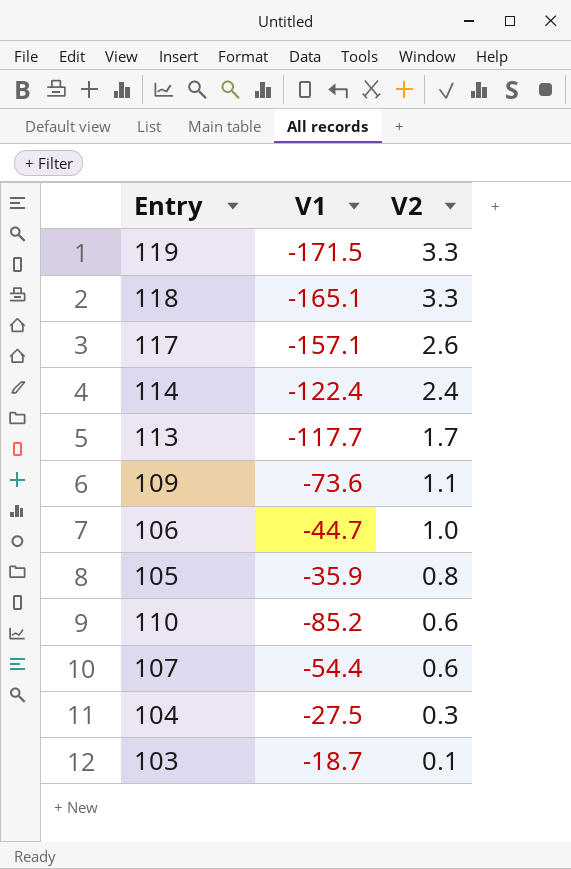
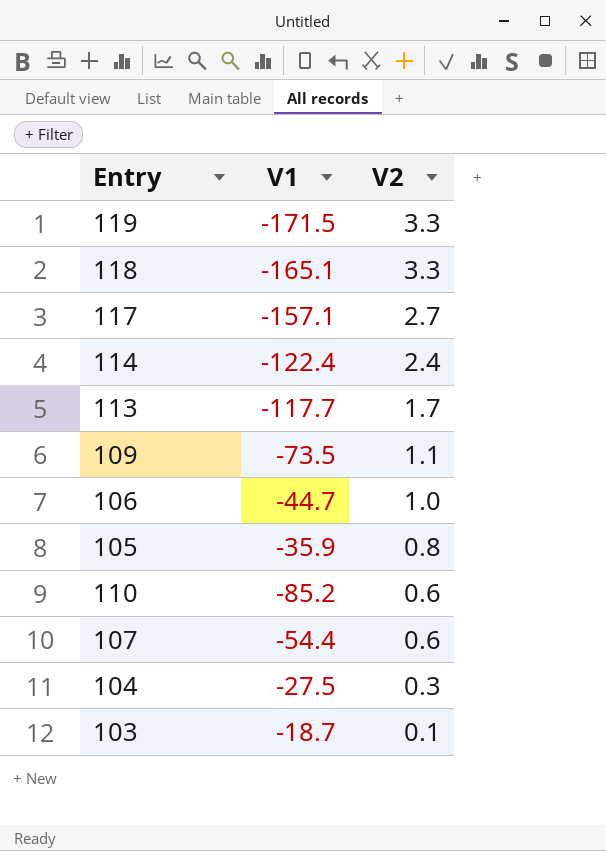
117 | V2: 2.6 -> 2.7
109 | V1: -73.6 -> -73.5

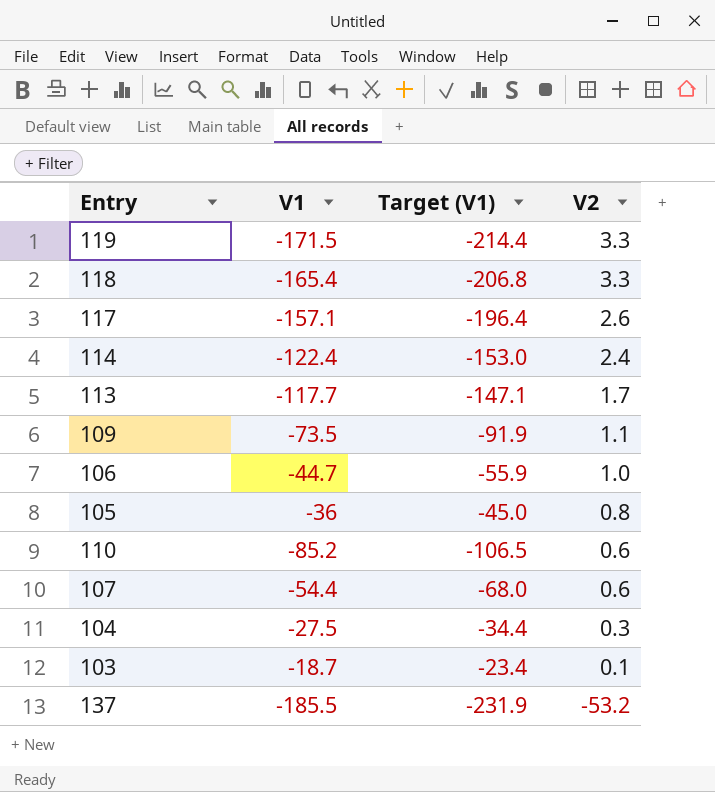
column Target (V1) | formula: none -> [V1] * 1.25
118 | V1: -165.1 -> -165.4
117 | V2: 2.7 -> 2.6
105 | V1: -35.9 -> -36
row 137: none -> -185.5 | -231.9 | -53.2

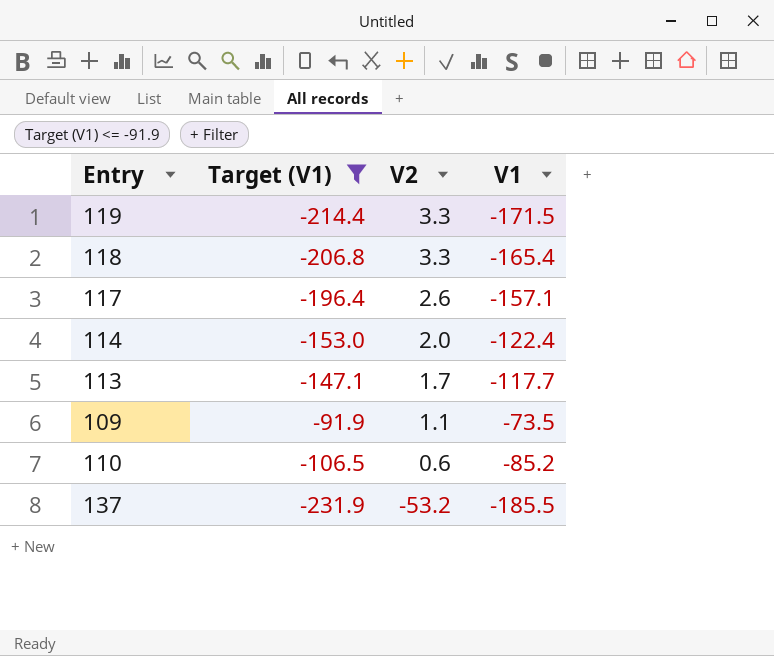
filter: none -> Target (V1) <= -91.9
column V1 | position: 2 -> 4
114 | V2: 2.4 -> 2.0

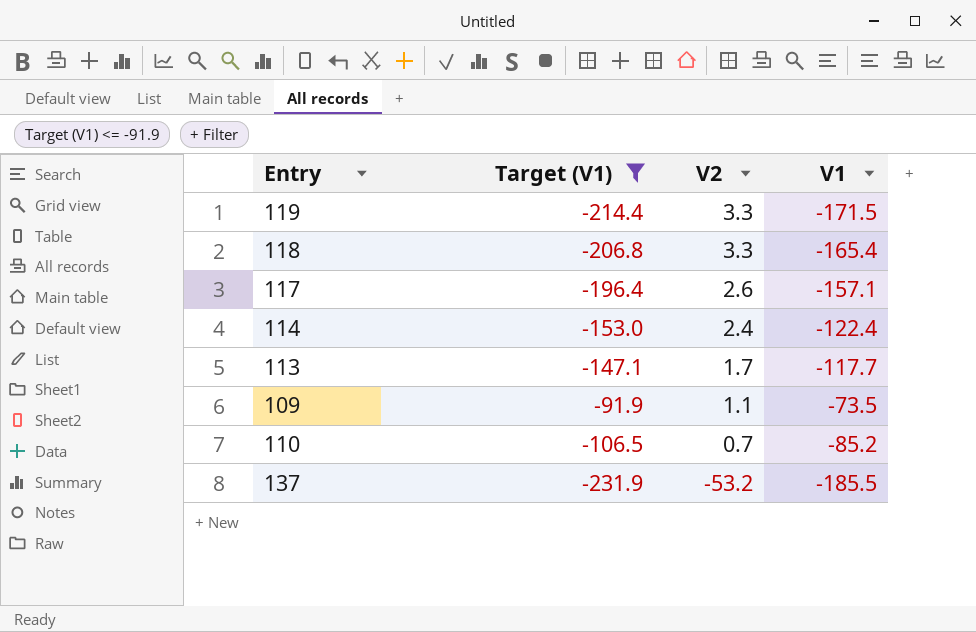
114 | V2: 2.0 -> 2.4
110 | V2: 0.6 -> 0.7

